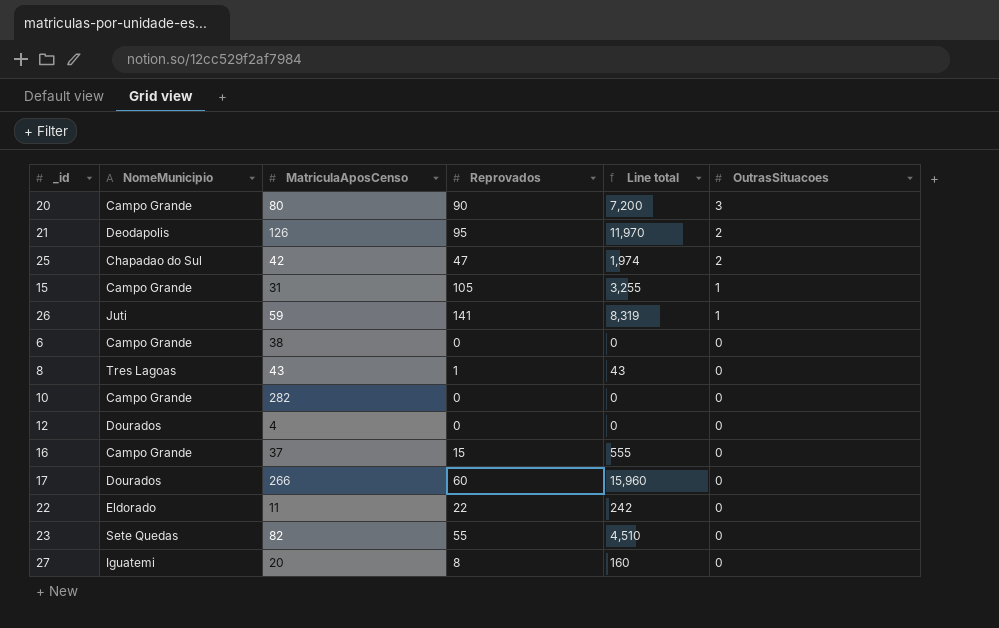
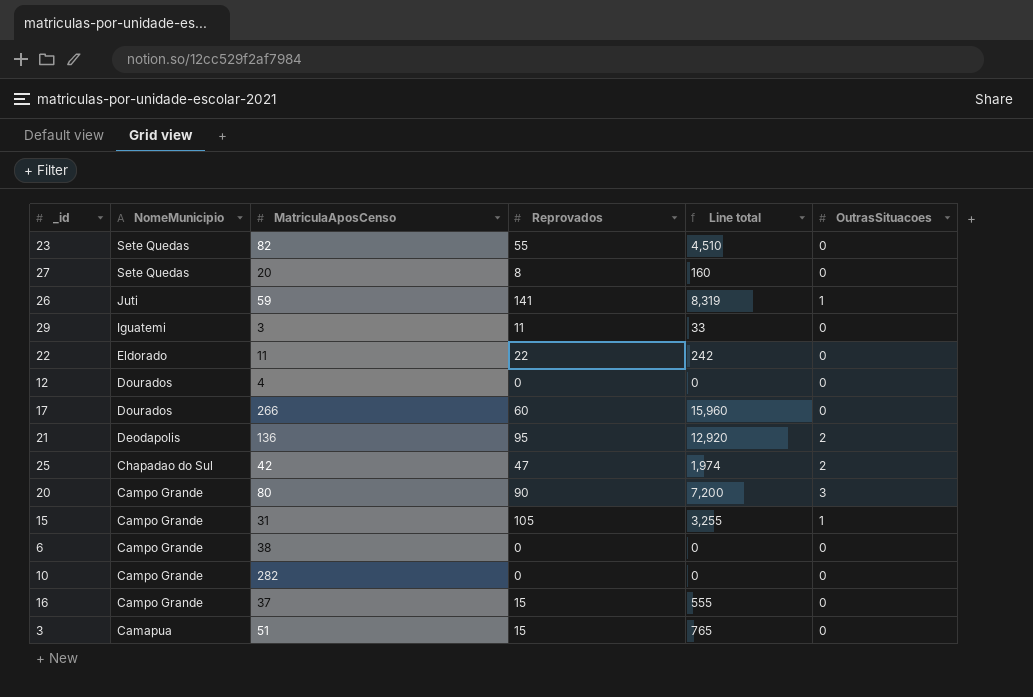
row order: OutrasSituacoes descending -> NomeMunicipio descending
row 8: Tres Lagoas | 43 | 1 | 43 | 0 -> none
27 | NomeMunicipio: Iguatemi -> Sete Quedas
row 29: none -> Iguatemi | 3 | 11 | 33 | 0
21 | MatriculaAposCenso: 126 -> 136
21 | Line total: 11,970 -> 12,920
row 3: none -> Camapua | 51 | 15 | 765 | 0

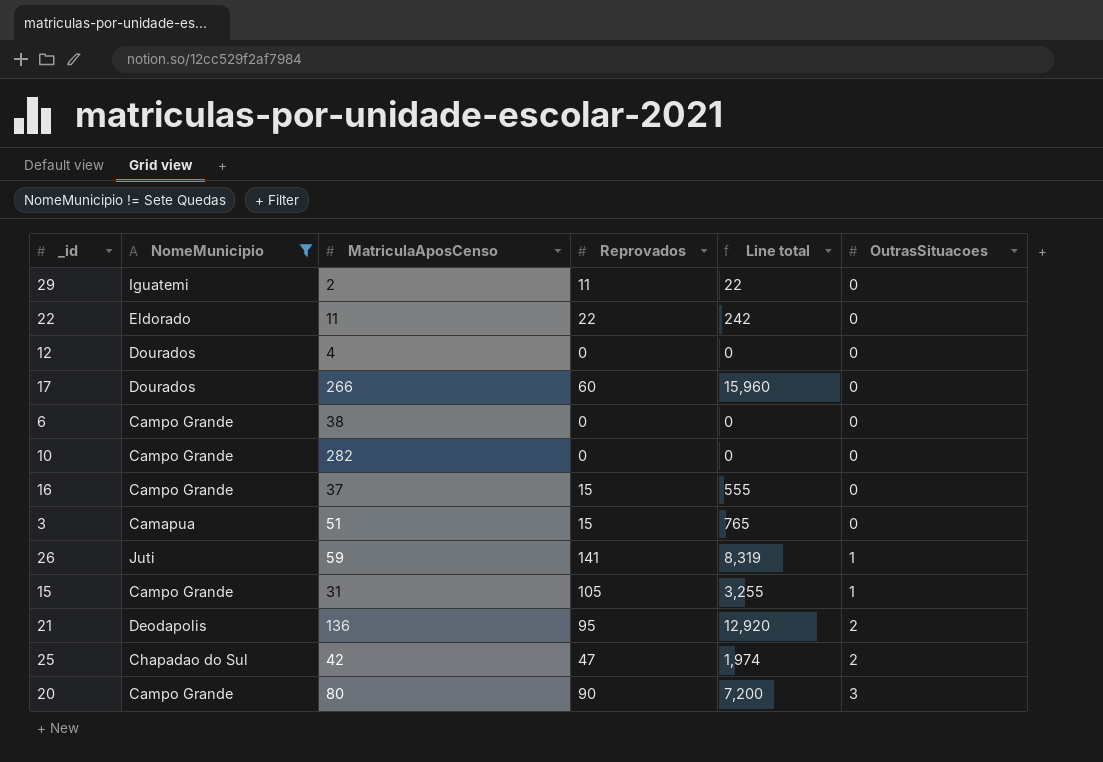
filter: none -> NomeMunicipio != Sete Quedas
row order: NomeMunicipio descending -> OutrasSituacoes ascending
29 | MatriculaAposCenso: 3 -> 2
29 | Line total: 33 -> 22

